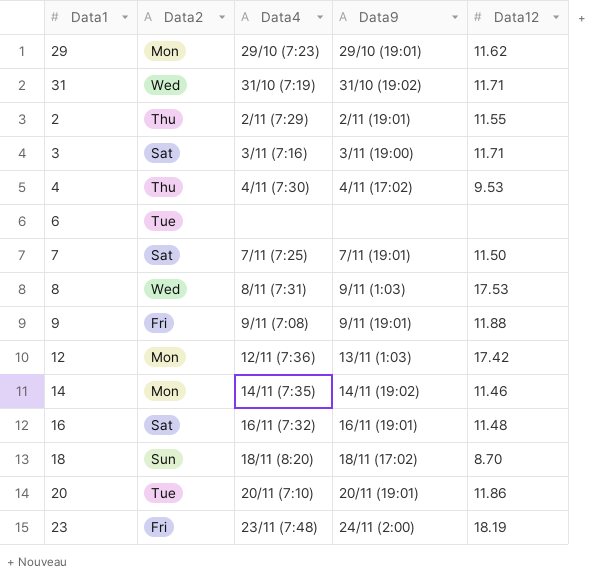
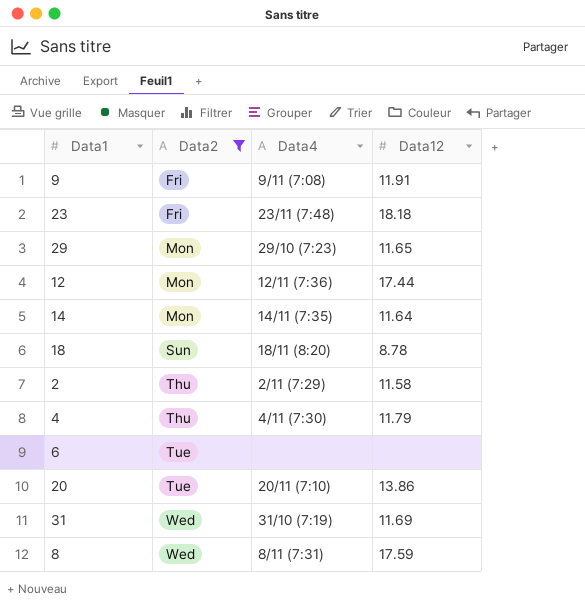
filter: none -> Data2 != Sat
row order: none -> Data2 ascending
column Data9 | position: 4 -> none
9 | Data12: 11.88 -> 11.91
23 | Data12: 18.19 -> 18.18
29 | Data12: 11.62 -> 11.65
12 | Data12: 17.42 -> 17.44
14 | Data12: 11.46 -> 11.64
18 | Data12: 8.70 -> 8.78
2 | Data12: 11.55 -> 11.58
4 | Data12: 9.53 -> 11.79
20 | Data12: 11.86 -> 13.86
31 | Data12: 11.71 -> 11.69
8 | Data12: 17.53 -> 17.59

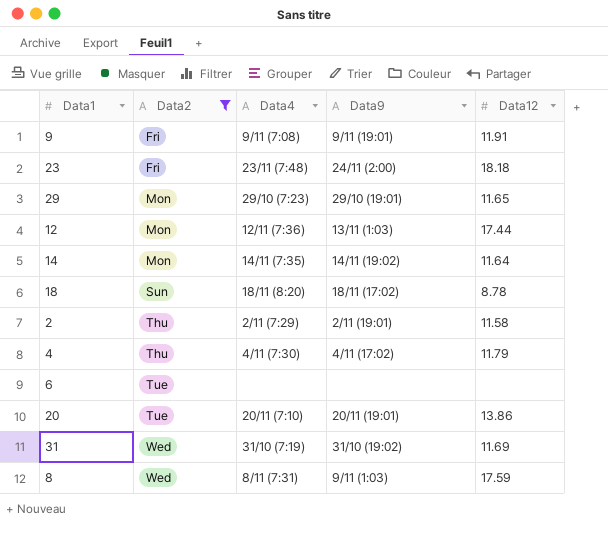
column Data9 | position: none -> 4

